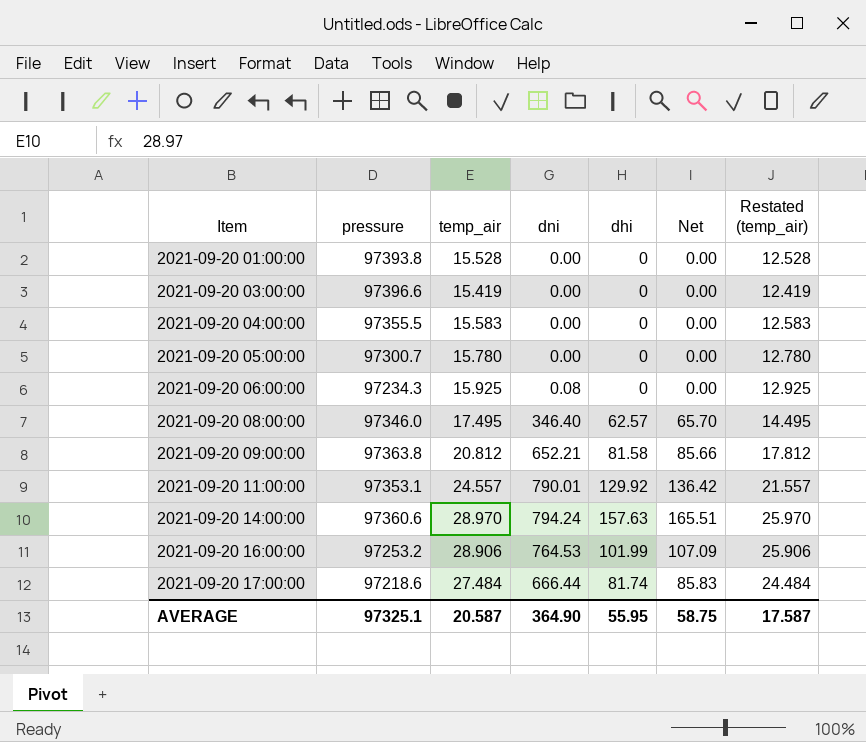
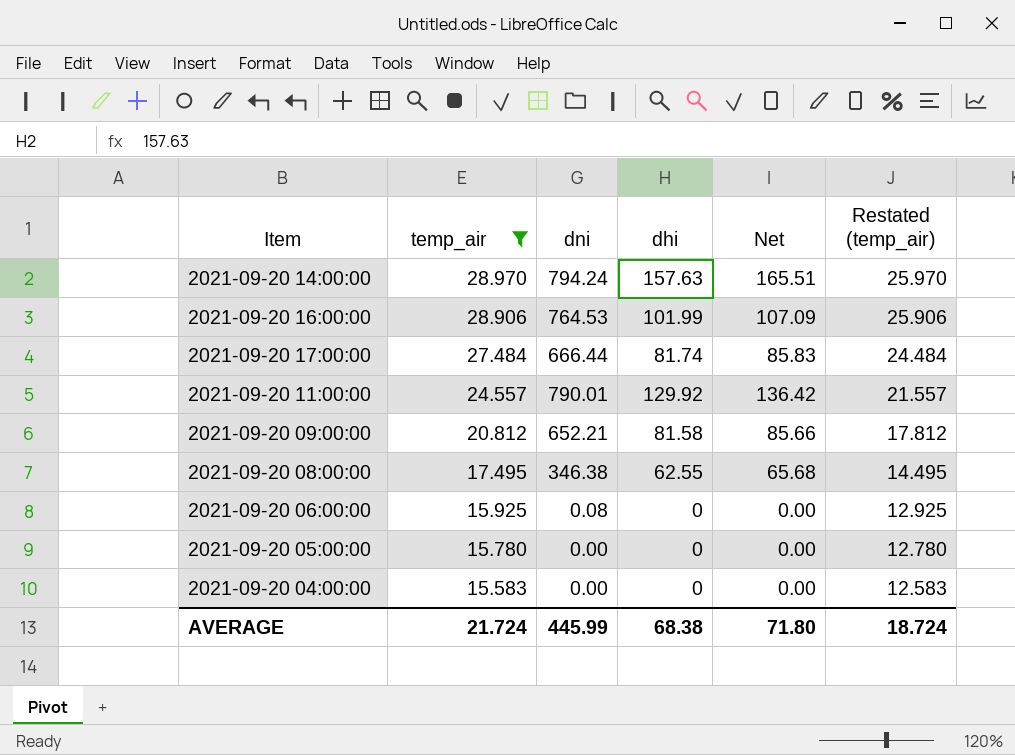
filter: none -> temp_air >= 15.583
row order: Item ascending -> temp_air descending
column pressure | position: 2 -> none
2021-09-20 08:00:00 | dni: 346.40 -> 346.38
2021-09-20 08:00:00 | dhi: 62.57 -> 62.55
2021-09-20 08:00:00 | Net: 65.70 -> 65.68
AVERAGE | temp_air: 20.587 -> 21.724
AVERAGE | dni: 364.90 -> 445.99
AVERAGE | dhi: 55.95 -> 68.38
AVERAGE | Net: 58.75 -> 71.80
AVERAGE | Restated (temp_air): 17.587 -> 18.724

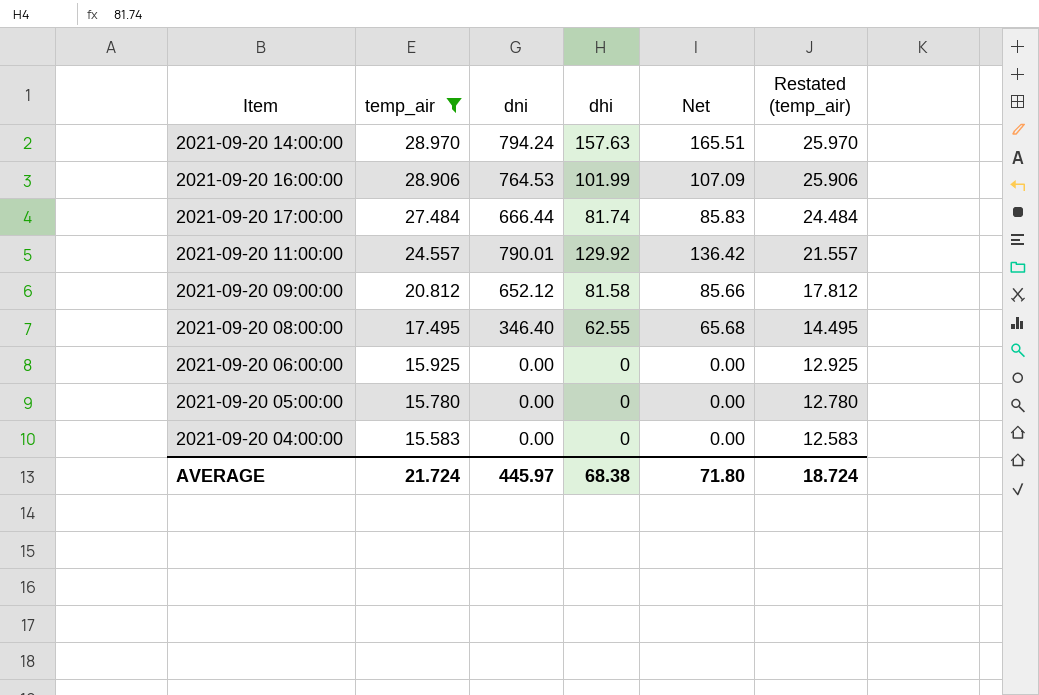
2021-09-20 09:00:00 | dni: 652.21 -> 652.12
2021-09-20 08:00:00 | dni: 346.38 -> 346.40
2021-09-20 06:00:00 | dni: 0.08 -> 0.00
AVERAGE | dni: 445.99 -> 445.97

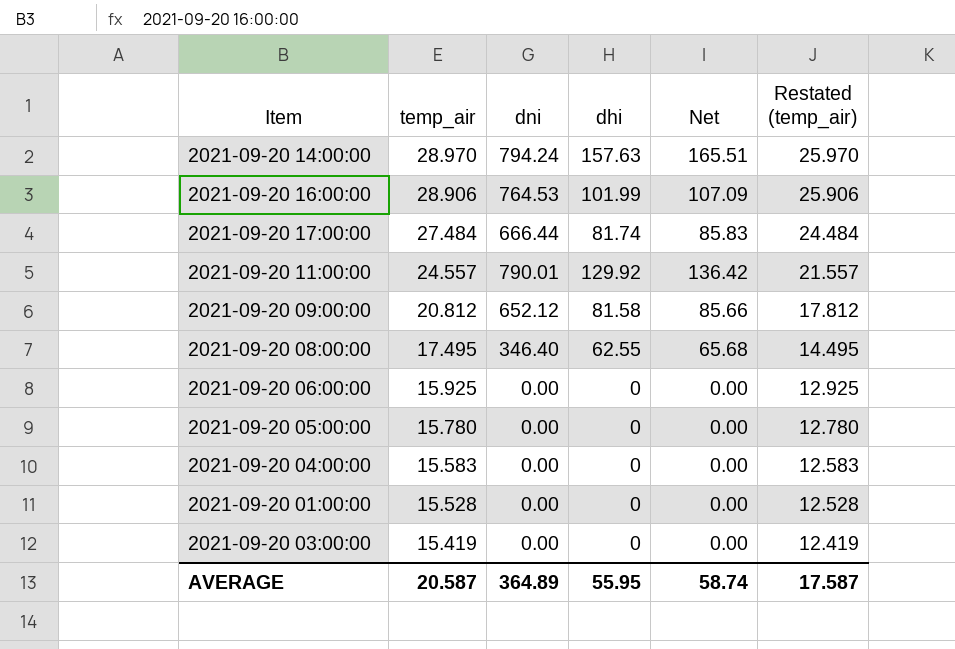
filter: temp_air >= 15.583 -> none
AVERAGE | temp_air: 21.724 -> 20.587
AVERAGE | dni: 445.97 -> 364.89
AVERAGE | dhi: 68.38 -> 55.95
AVERAGE | Net: 71.80 -> 58.74
AVERAGE | Restated (temp_air): 18.724 -> 17.587

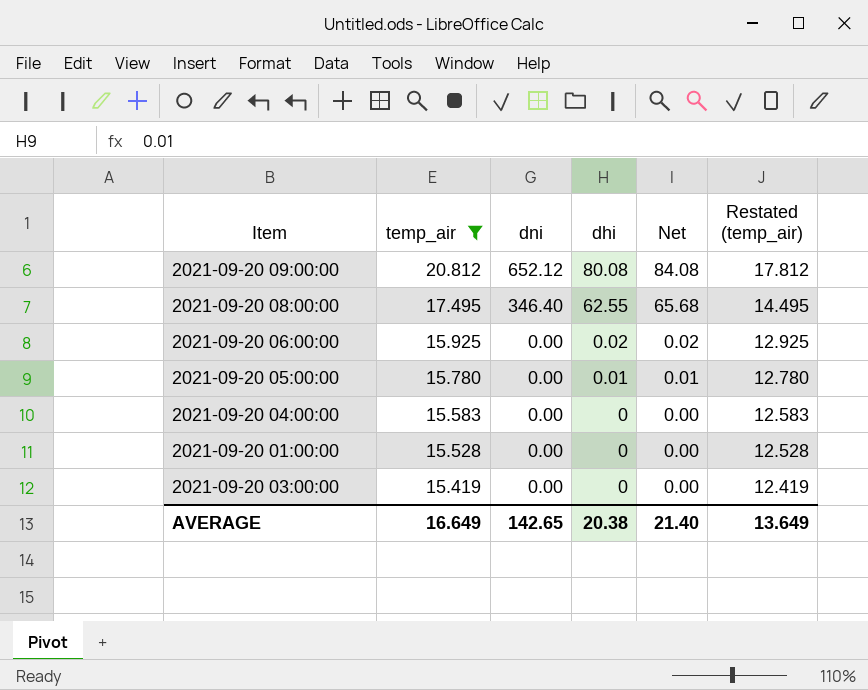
filter: none -> temp_air <= 20.812
2021-09-20 09:00:00 | dhi: 81.58 -> 80.08
2021-09-20 09:00:00 | Net: 85.66 -> 84.08
2021-09-20 06:00:00 | dhi: 0 -> 0.02
2021-09-20 06:00:00 | Net: 0.00 -> 0.02
2021-09-20 05:00:00 | dhi: 0 -> 0.01
2021-09-20 05:00:00 | Net: 0.00 -> 0.01
AVERAGE | temp_air: 20.587 -> 16.649
AVERAGE | dni: 364.89 -> 142.65
AVERAGE | dhi: 55.95 -> 20.38
AVERAGE | Net: 58.74 -> 21.40
AVERAGE | Restated (temp_air): 17.587 -> 13.649

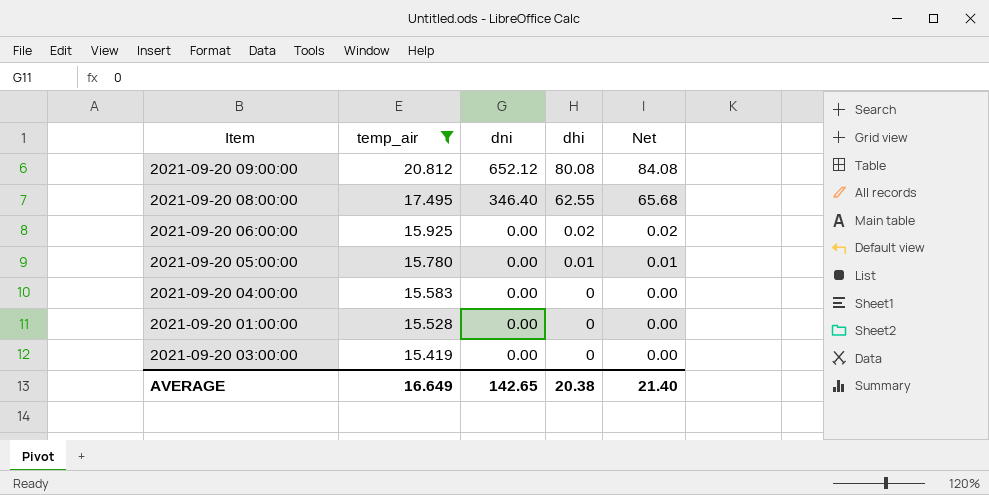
column Restated (temp_air) | formula: [temp_air] - 3 -> none

